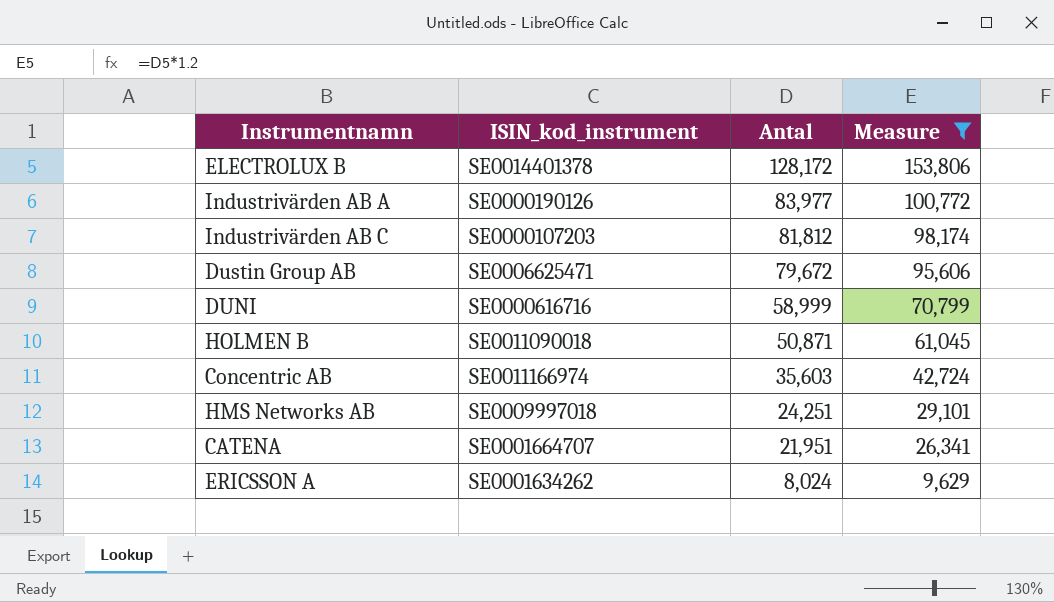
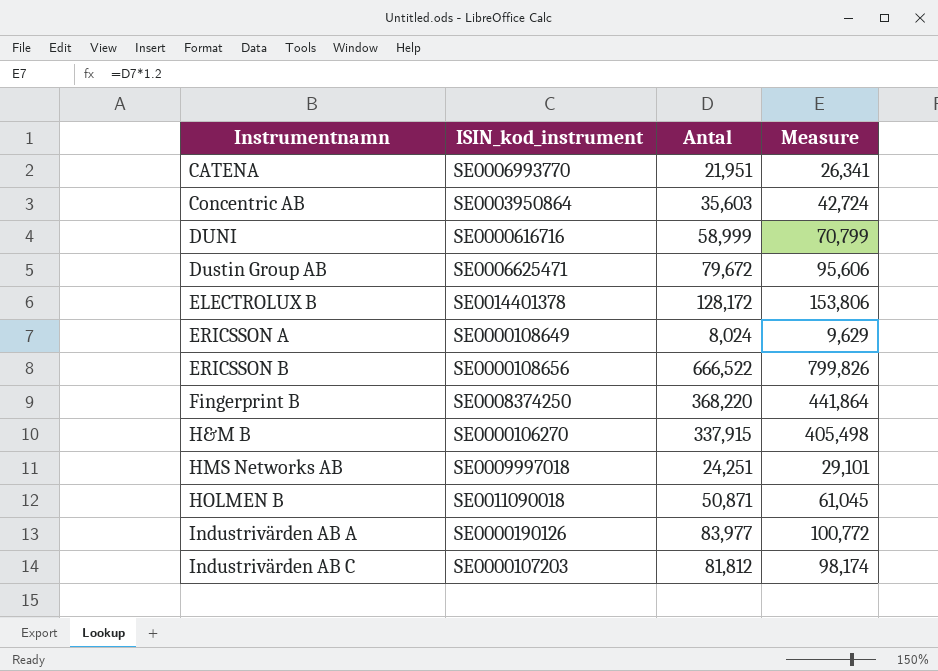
filter: Measure <= 153,806 -> none
row order: Antal descending -> Instrumentnamn ascending
CATENA | ISIN_kod_instrument: SE0001664707 -> SE0006993770
Concentric AB | ISIN_kod_instrument: SE0011166974 -> SE0003950864
ERICSSON A | ISIN_kod_instrument: SE0001634262 -> SE0000108649

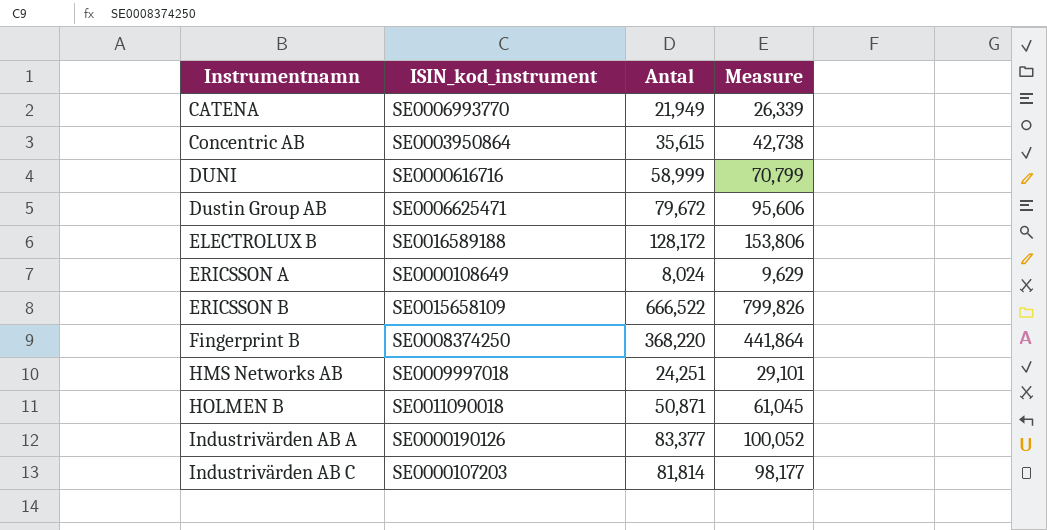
row H&M B: SE0000106270 | 337,915 | 405,498 -> none
CATENA | Antal: 21,951 -> 21,949
CATENA | Measure: 26,341 -> 26,339
Concentric AB | Antal: 35,603 -> 35,615
Concentric AB | Measure: 42,724 -> 42,738
ELECTROLUX B | ISIN_kod_instrument: SE0014401378 -> SE0016589188
ERICSSON B | ISIN_kod_instrument: SE0000108656 -> SE0015658109
Industrivärden AB A | Antal: 83,977 -> 83,377
Industrivärden AB A | Measure: 100,772 -> 100,052
Industrivärden AB C | Antal: 81,812 -> 81,814
Industrivärden AB C | Measure: 98,174 -> 98,177

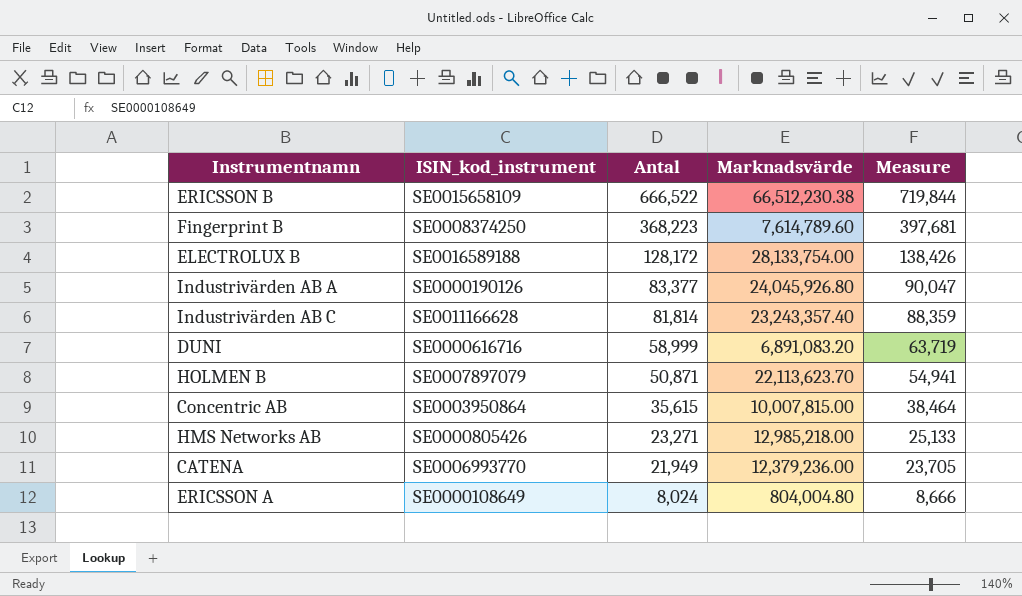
row order: Instrumentnamn ascending -> Antal descending
column Marknadsvärde | position: none -> 4
column Measure | formula: [Antal] * 1.2 -> [Antal] * 1.08
row Dustin Group AB: SE0006625471 | 79,672 | 95,606 -> none
Fingerprint B | Antal: 368,220 -> 368,223
Industrivärden AB C | ISIN_kod_instrument: SE0000107203 -> SE0011166628
HOLMEN B | ISIN_kod_instrument: SE0011090018 -> SE0007897079
HMS Networks AB | ISIN_kod_instrument: SE0009997018 -> SE0000805426
HMS Networks AB | Antal: 24,251 -> 23,271

